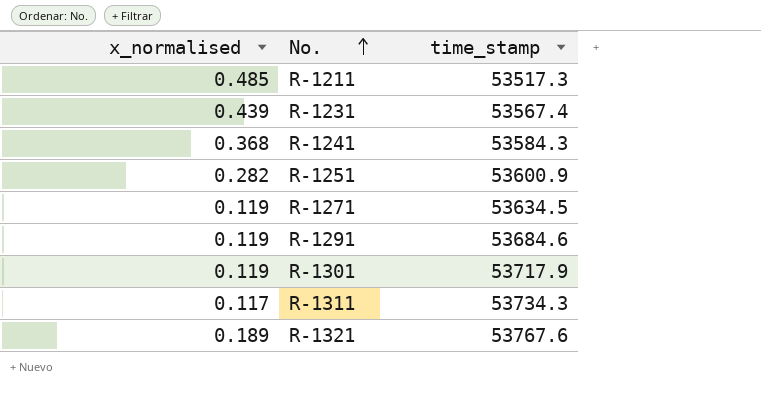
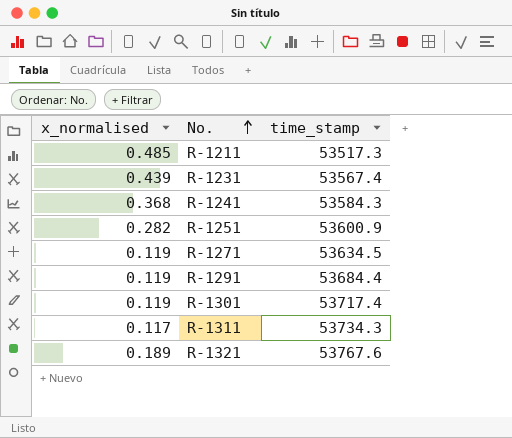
R-1291 | time_stamp: 53684.6 -> 53684.4
R-1301 | time_stamp: 53717.9 -> 53717.4

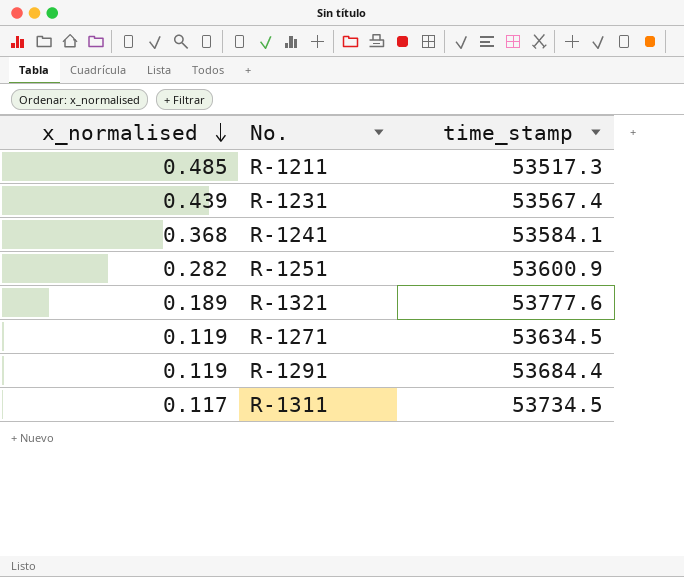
row order: No. ascending -> x_normalised descending
row R-1301: 0.119 | 53717.4 -> none
R-1241 | time_stamp: 53584.3 -> 53584.1
R-1321 | time_stamp: 53767.6 -> 53777.6
R-1311 | time_stamp: 53734.3 -> 53734.5

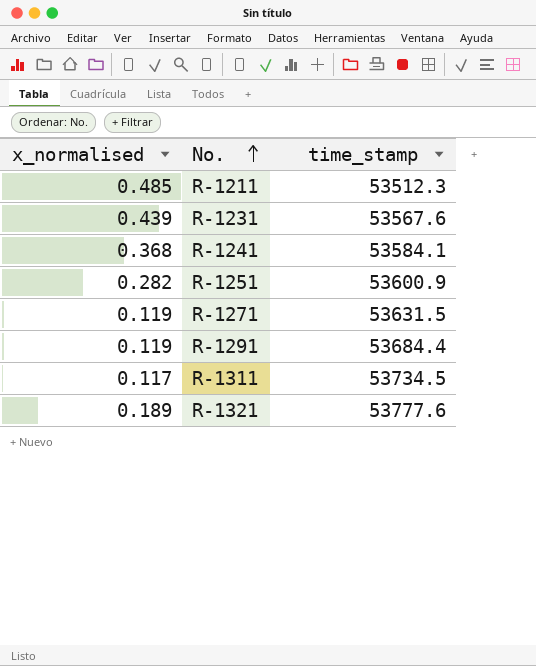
row order: x_normalised descending -> No. ascending
R-1211 | time_stamp: 53517.3 -> 53512.3
R-1231 | time_stamp: 53567.4 -> 53567.6
R-1271 | time_stamp: 53634.5 -> 53631.5

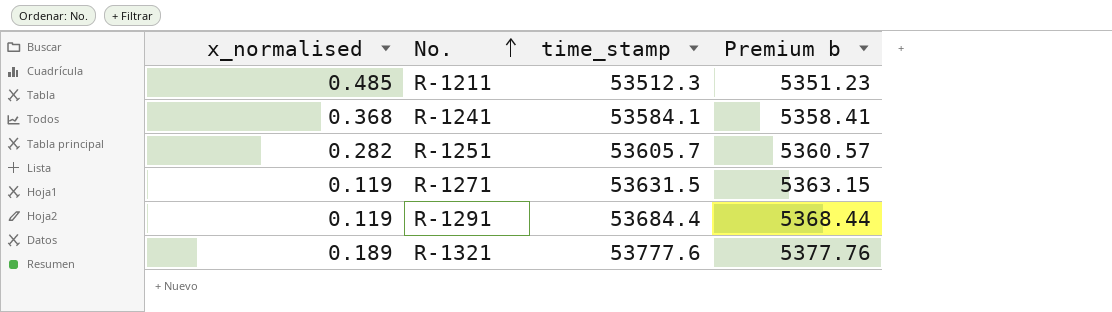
column Premium b | formula: none -> [time_stamp] * 0.1
row R-1231: 0.439 | 53567.6 -> none
row R-1311: 0.117 | 53734.5 -> none
R-1251 | time_stamp: 53600.9 -> 53605.7

